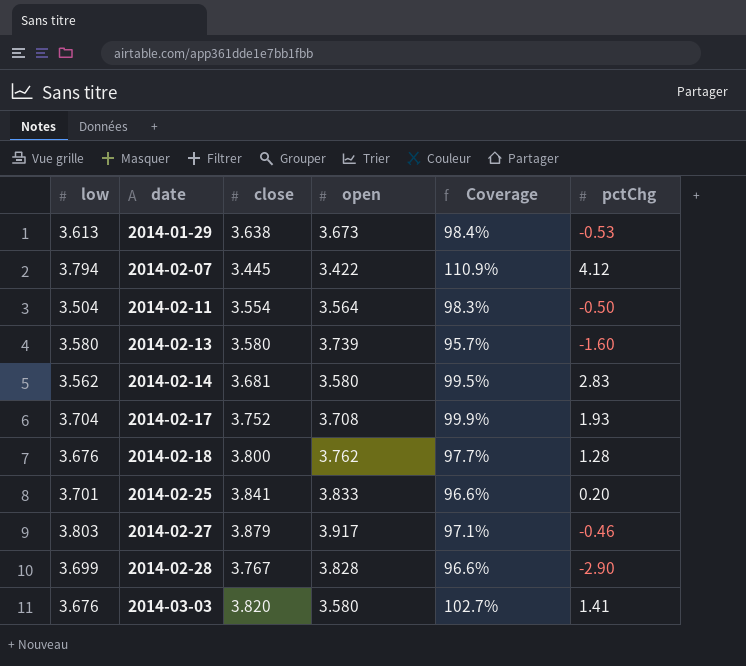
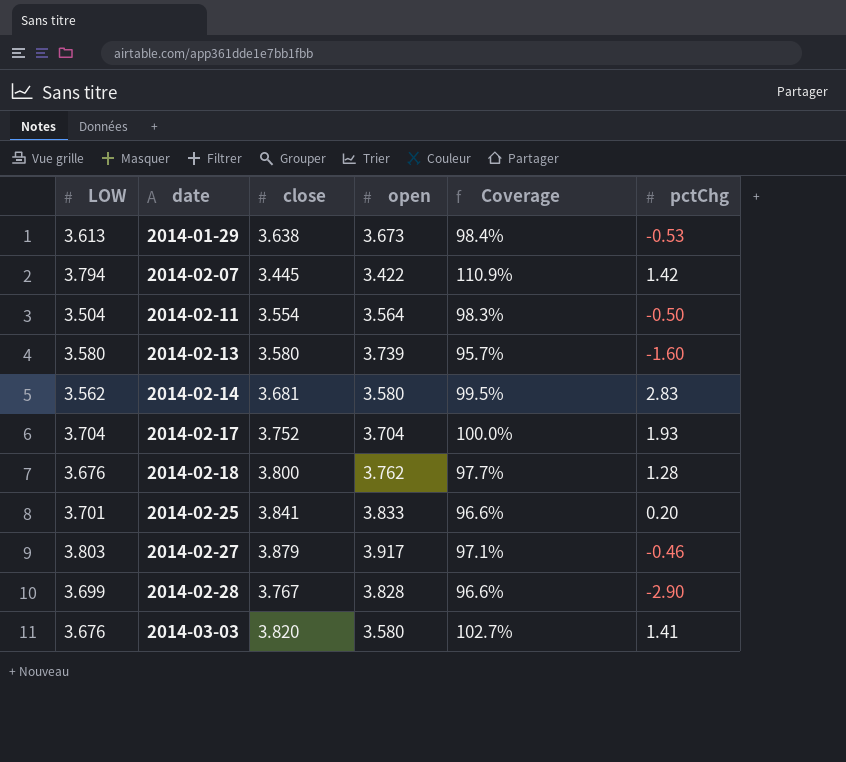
column name: low -> LOW
2014-02-07 | pctChg: 4.12 -> 1.42
2014-02-17 | open: 3.708 -> 3.704
2014-02-17 | Coverage: 99.9% -> 100.0%

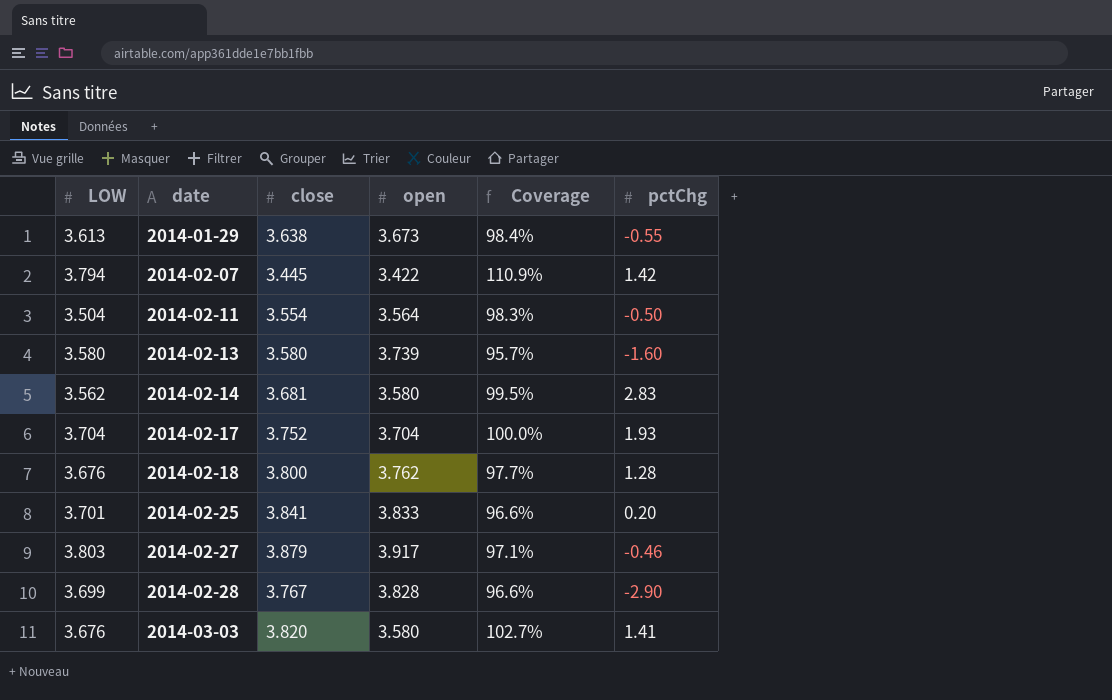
2014-01-29 | pctChg: -0.53 -> -0.55

